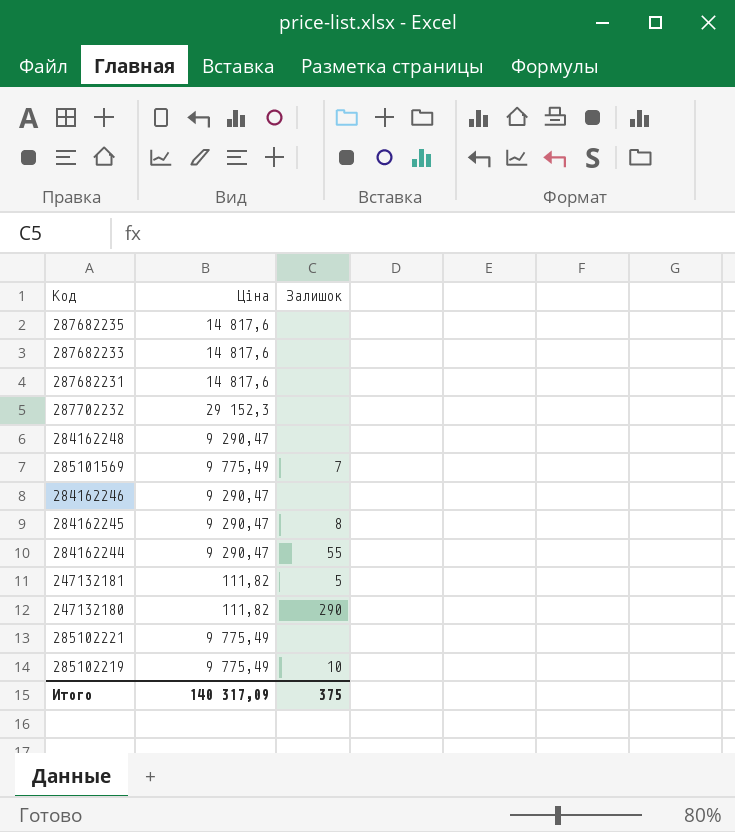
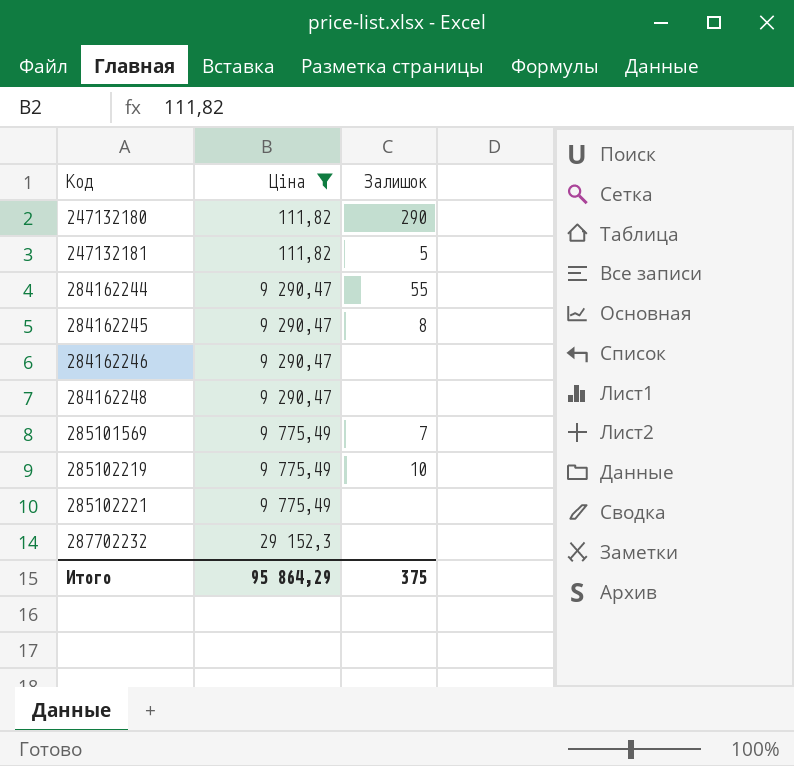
filter: none -> Ціна != 14 817,6
row order: none -> Код ascending
Итого | Ціна: 140 317,09 -> 95 864,29

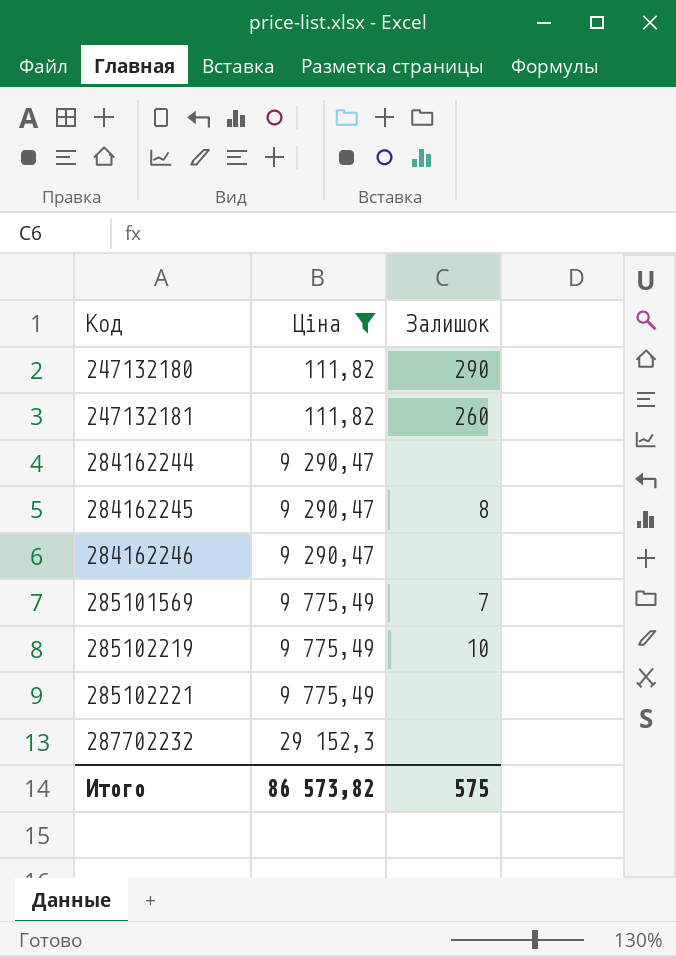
row 284162248: 9 290,47 | none -> none
247132181 | Залишок: 5 -> 260
284162244 | Залишок: 55 -> none
Итого | Ціна: 95 864,29 -> 86 573,82
Итого | Залишок: 375 -> 575

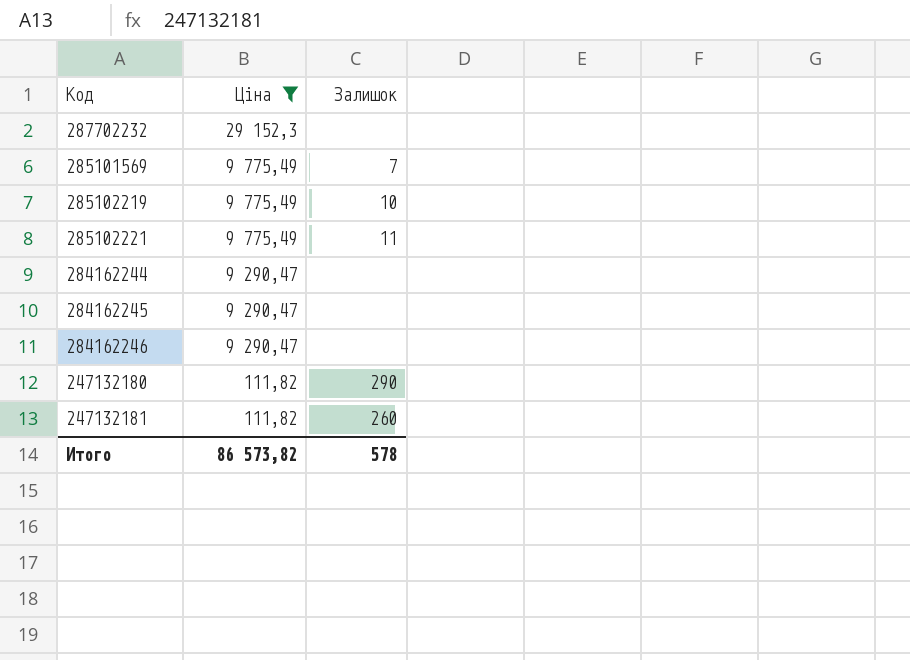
row order: Код ascending -> Ціна descending
285102221 | Залишок: none -> 11
284162245 | Залишок: 8 -> none
Итого | Залишок: 575 -> 578

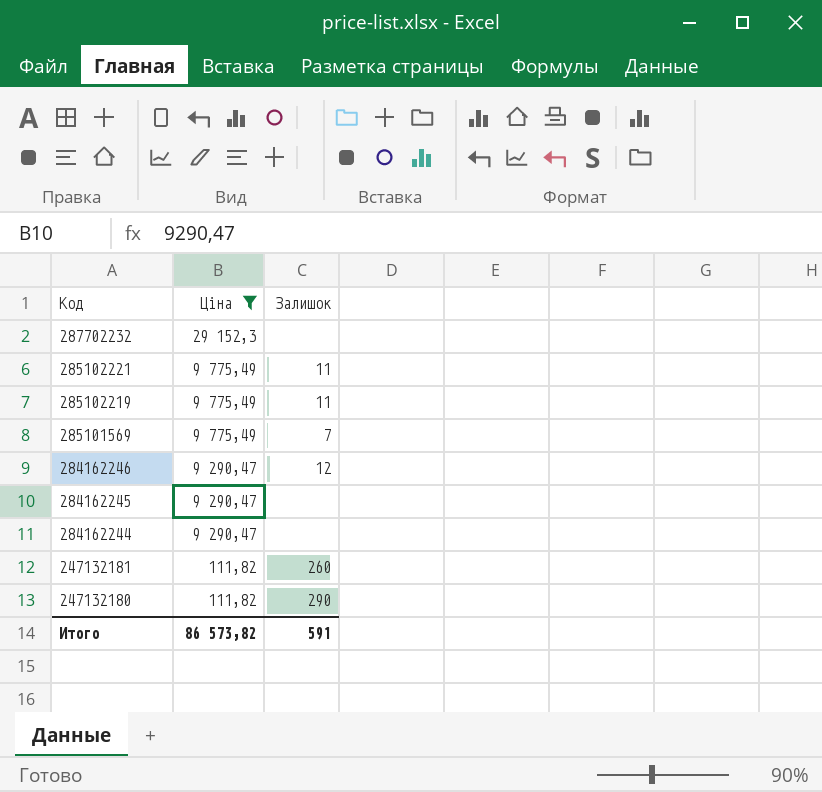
row order: Ціна descending -> Код descending
285102219 | Залишок: 10 -> 11
284162246 | Залишок: none -> 12
Итого | Залишок: 578 -> 591

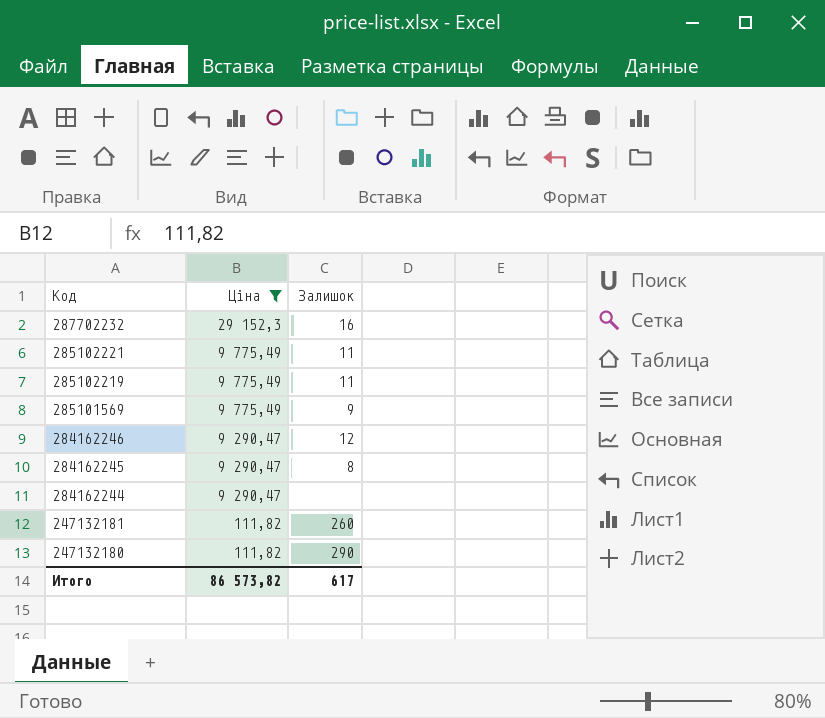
287702232 | Залишок: none -> 16
285101569 | Залишок: 7 -> 9
284162245 | Залишок: none -> 8
Итого | Залишок: 591 -> 617

